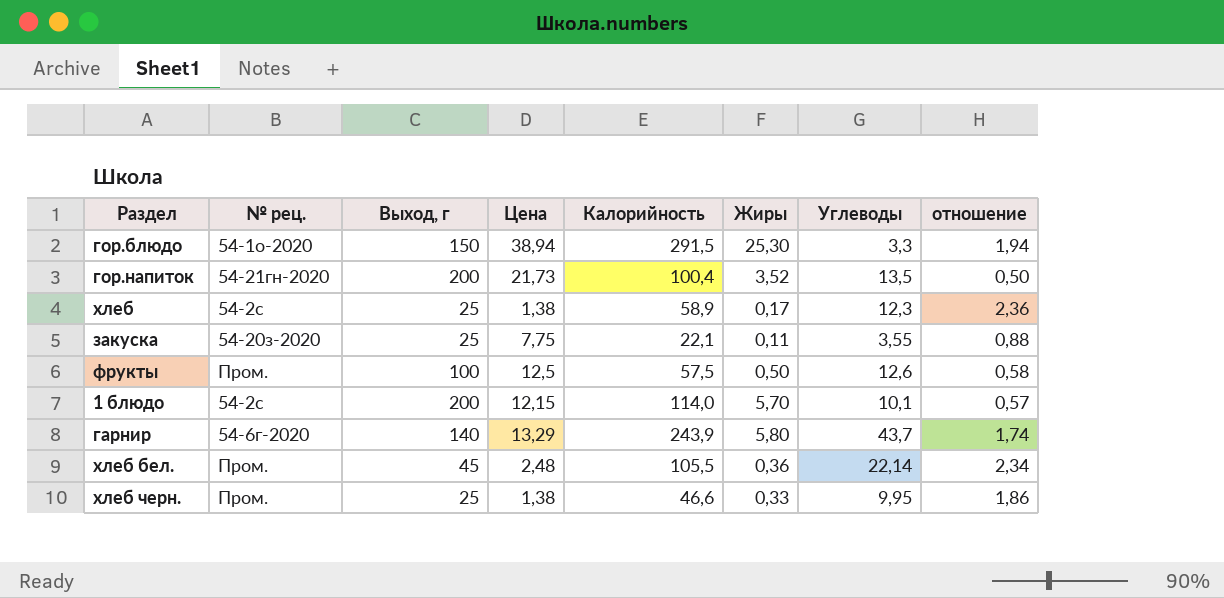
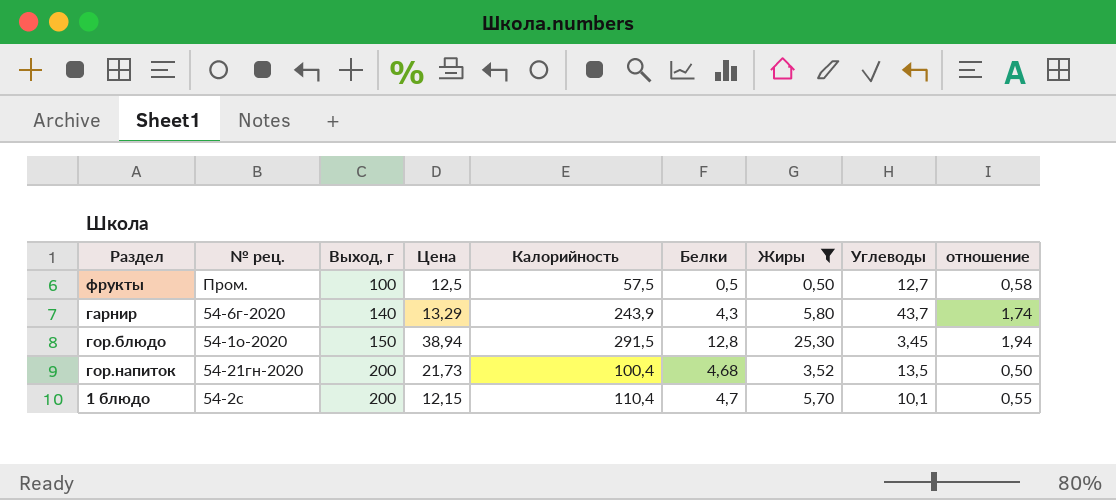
filter: none -> Жиры >= 0,50
row order: none -> Выход, г ascending
column Белки | position: none -> 6
фрукты | Углеводы: 12,6 -> 12,7
гор.блюдо | Углеводы: 3,3 -> 3,45
1 блюдо | Калорийность: 114,0 -> 110,4
1 блюдо | отношение: 0,57 -> 0,55

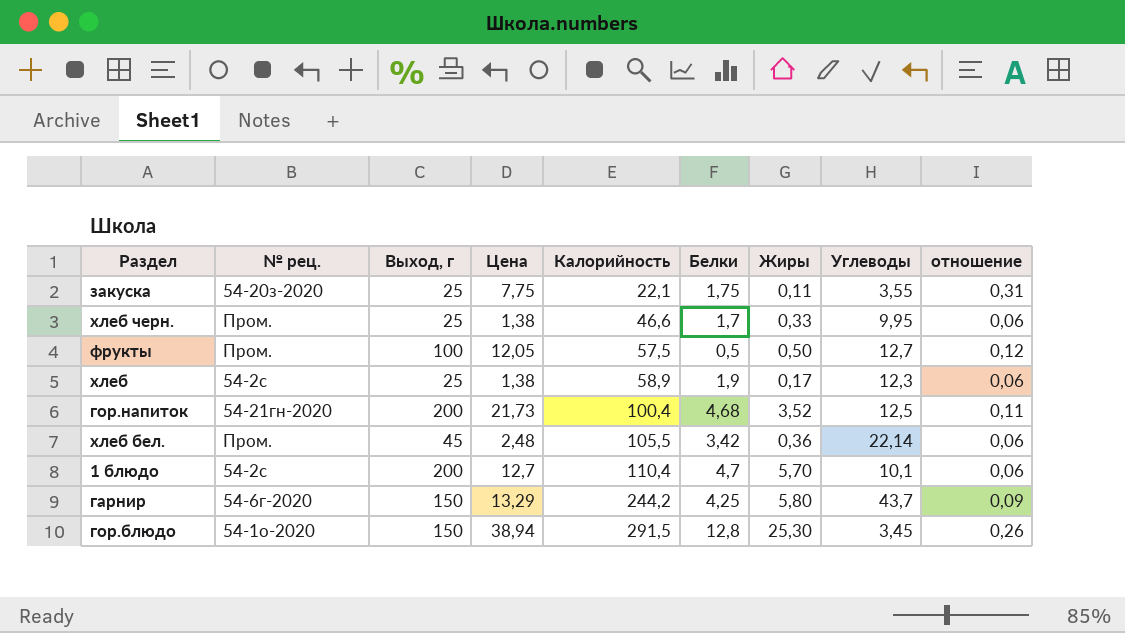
filter: Жиры >= 0,50 -> none
row order: Выход, г ascending -> Калорийность ascending
column отношение | formula: [Калорийность] / [Выход, г] -> [Цена] / [Выход, г]
фрукты | Цена: 12,5 -> 12,05
гор.напиток | Углеводы: 13,5 -> 12,5
1 блюдо | Цена: 12,15 -> 12,7
гарнир | Выход, г: 140 -> 150
гарнир | Калорийность: 243,9 -> 244,2
гарнир | Белки: 4,3 -> 4,25

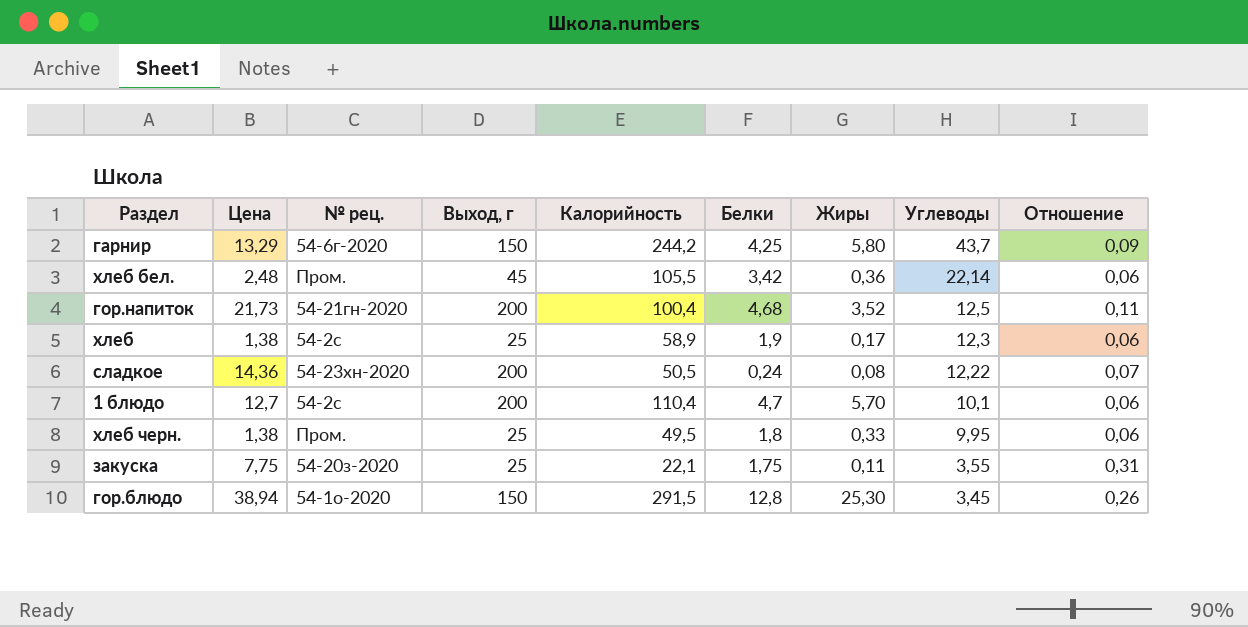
row order: Калорийность ascending -> Углеводы descending
column Цена | position: 4 -> 2
column name: отношение -> Отношение
row фрукты: Пром. | 100 | 12,05 | 57,5 | 0,5 | 0,50 | 12,7 | 0,12 -> none
row сладкое: none -> 14,36 | 54-23хн-2020 | 200 | 50,5 | 0,24 | 0,08 | 12,22 | 0,07
хлеб черн. | Калорийность: 46,6 -> 49,5
хлеб черн. | Белки: 1,7 -> 1,8

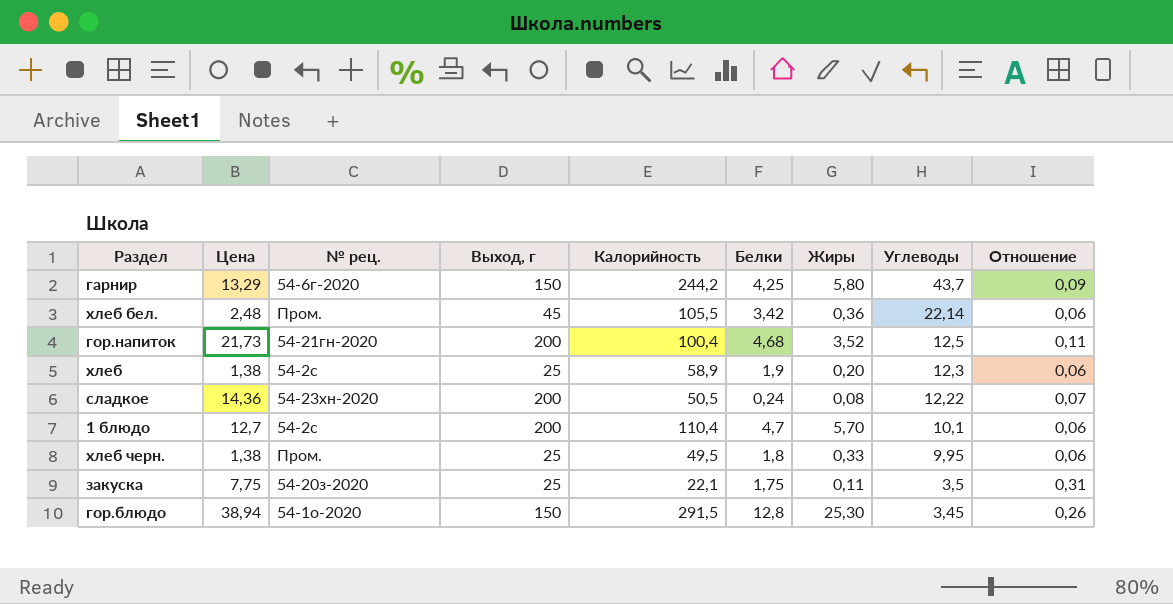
хлеб | Жиры: 0,17 -> 0,20
закуска | Углеводы: 3,55 -> 3,5

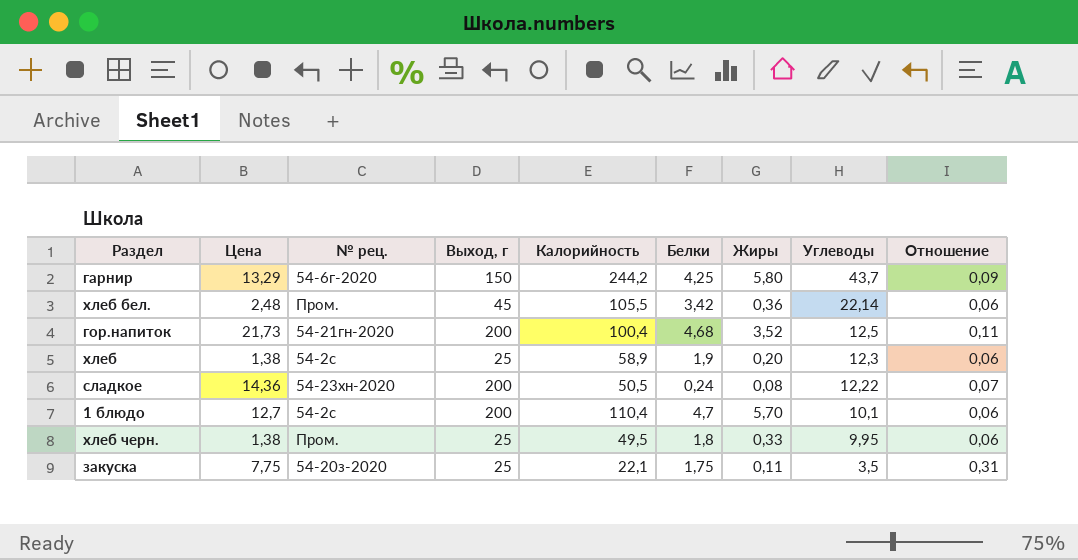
row гор.блюдо: 38,94 | 54-1о-2020 | 150 | 291,5 | 12,8 | 25,30 | 3,45 | 0,26 -> none

